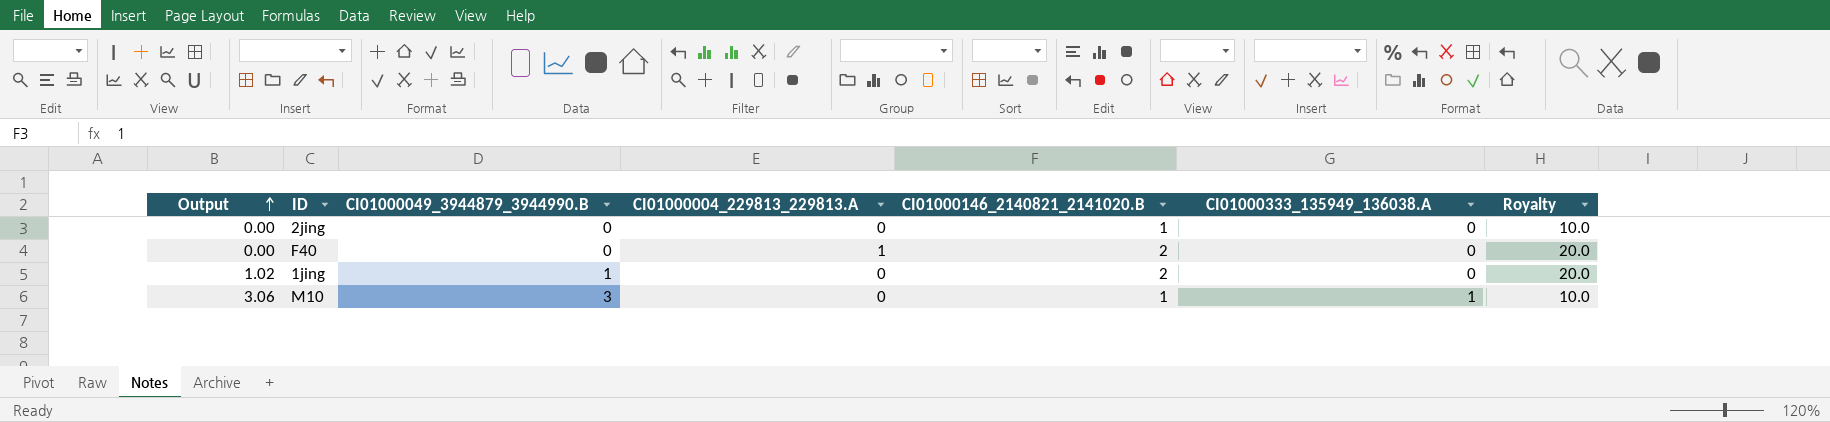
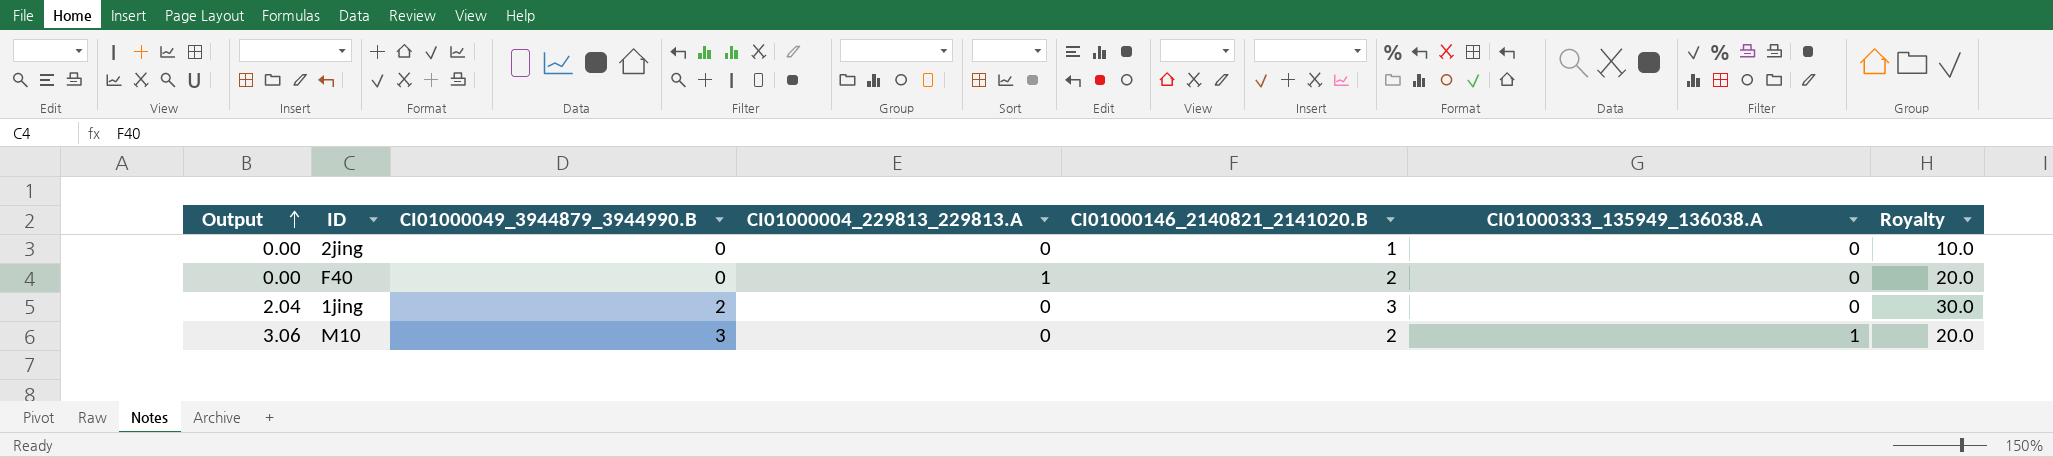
1jing | Output: 1.02 -> 2.04
1jing | CI01000049_3944879_3944990.B: 1 -> 2
1jing | CI01000146_2140821_2141020.B: 2 -> 3
1jing | Royalty: 20.0 -> 30.0
M10 | CI01000146_2140821_2141020.B: 1 -> 2
M10 | Royalty: 10.0 -> 20.0

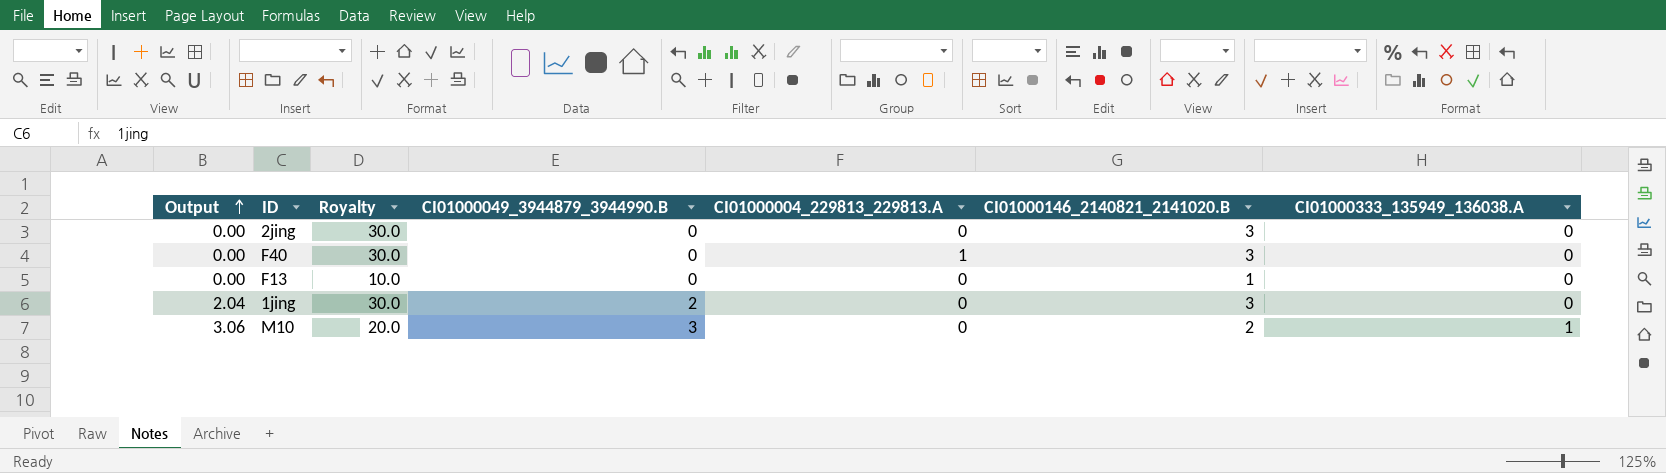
column Royalty | position: 7 -> 3
2jing | Royalty: 10.0 -> 30.0
2jing | CI01000146_2140821_2141020.B: 1 -> 3
F40 | Royalty: 20.0 -> 30.0
F40 | CI01000146_2140821_2141020.B: 2 -> 3
row F13: none -> 0.00 | 10.0 | 0 | 0 | 1 | 0

